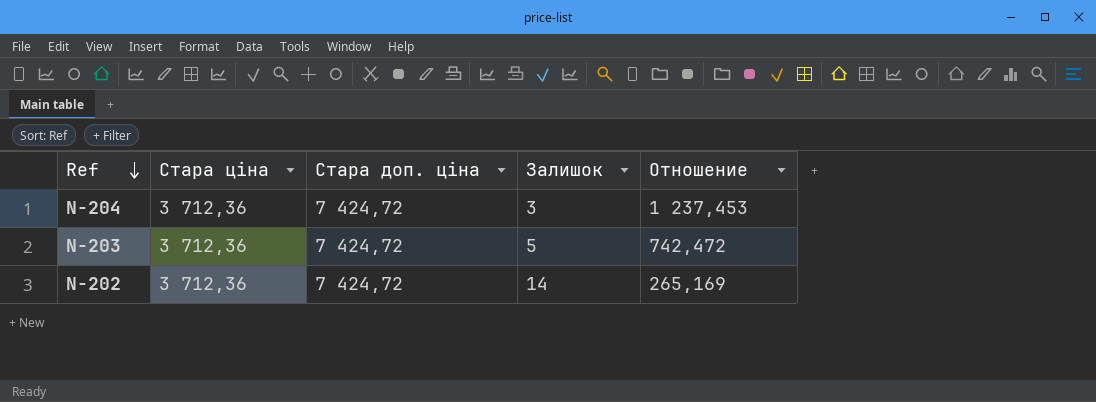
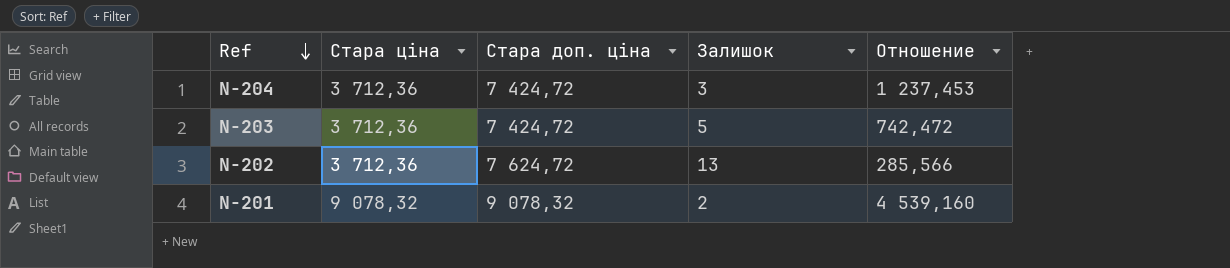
N-202 | Стара доп. ціна: 7 424,72 -> 7 624,72
N-202 | Залишок: 14 -> 13
N-202 | Отношение: 265,169 -> 285,566
row N-201: none -> 9 078,32 | 9 078,32 | 2 | 4 539,160

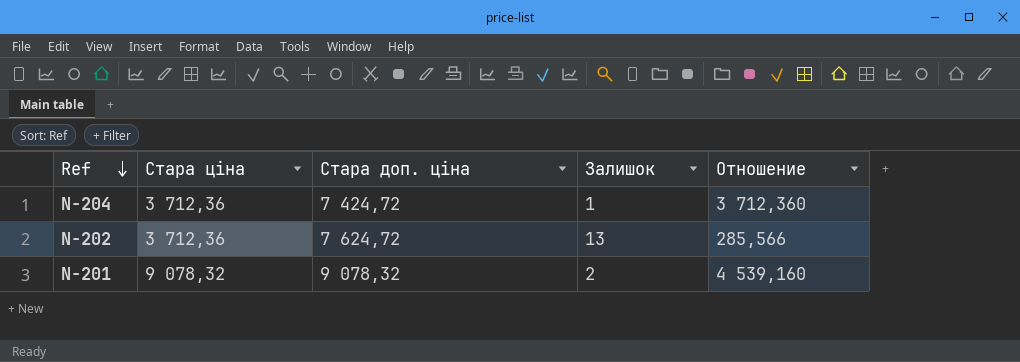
row N-203: 3 712,36 | 7 424,72 | 5 | 742,472 -> none
N-204 | Залишок: 3 -> 1
N-204 | Отношение: 1 237,453 -> 3 712,360

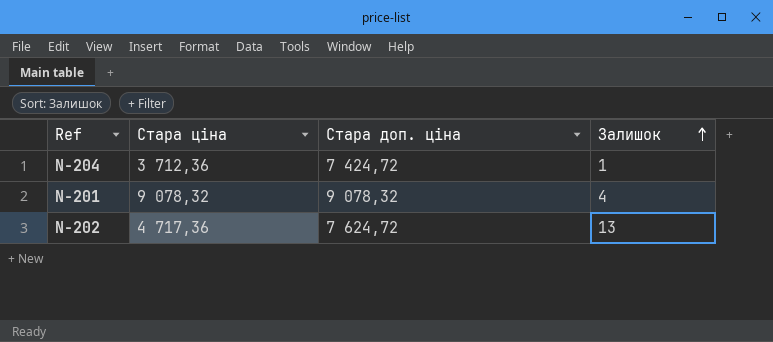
row order: Ref descending -> Залишок ascending
column Отношение | formula: [Стара ціна] / [Залишок] -> none
N-201 | Залишок: 2 -> 4
N-202 | Стара ціна: 3 712,36 -> 4 717,36

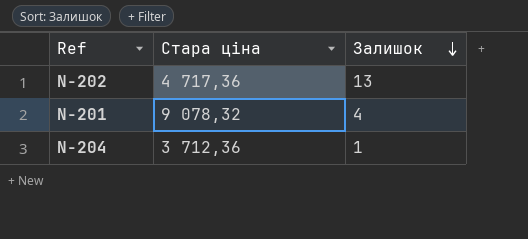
row order: Залишок ascending -> Залишок descending
column Стара доп. ціна | position: 3 -> none

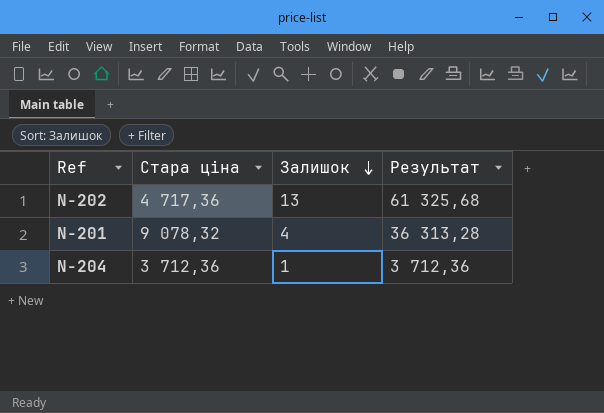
column Результат | formula: none -> [Стара ціна] * [Залишок]

